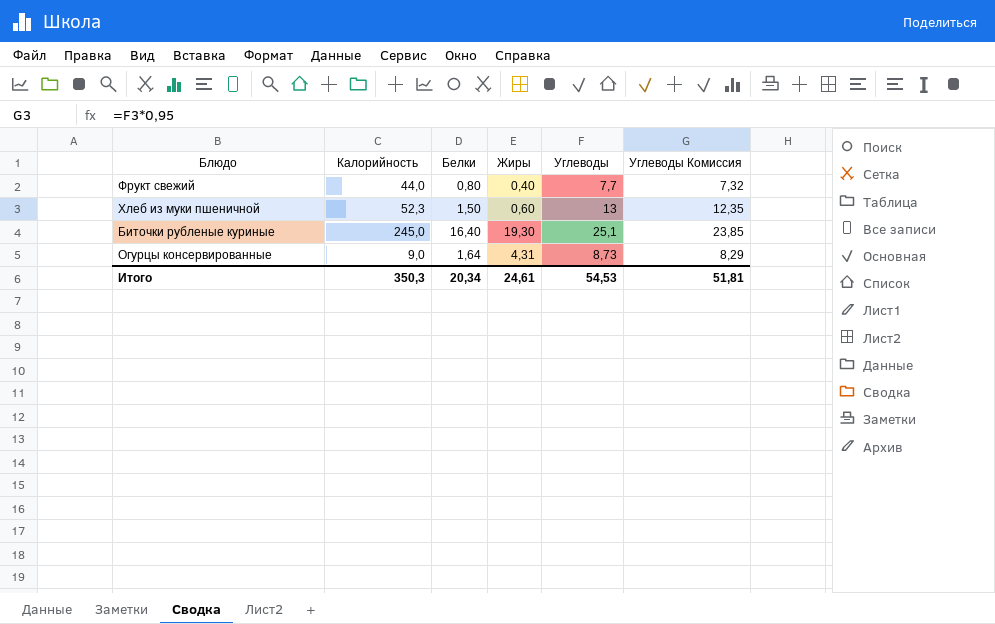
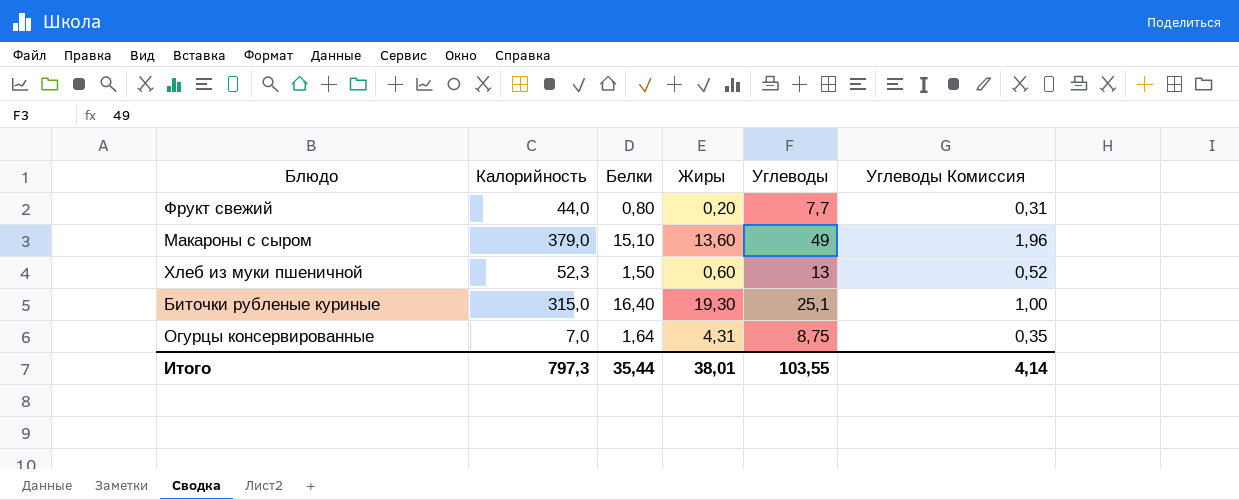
column Углеводы Комиссия | formula: [Углеводы] * 0,95 -> [Углеводы] * 0,04
Фрукт свежий | Жиры: 0,40 -> 0,20
row Макароны с сыром: none -> 379,0 | 15,10 | 13,60 | 49 | 1,96
Биточки рубленые куриные | Калорийность: 245,0 -> 315,0
Огурцы консервированные | Калорийность: 9,0 -> 7,0
Огурцы консервированные | Углеводы: 8,73 -> 8,75
Итого | Калорийность: 350,3 -> 797,3
Итого | Белки: 20,34 -> 35,44
Итого | Жиры: 24,61 -> 38,01
Итого | Углеводы: 54,53 -> 103,55
Итого | Углеводы Комиссия: 51,81 -> 4,14

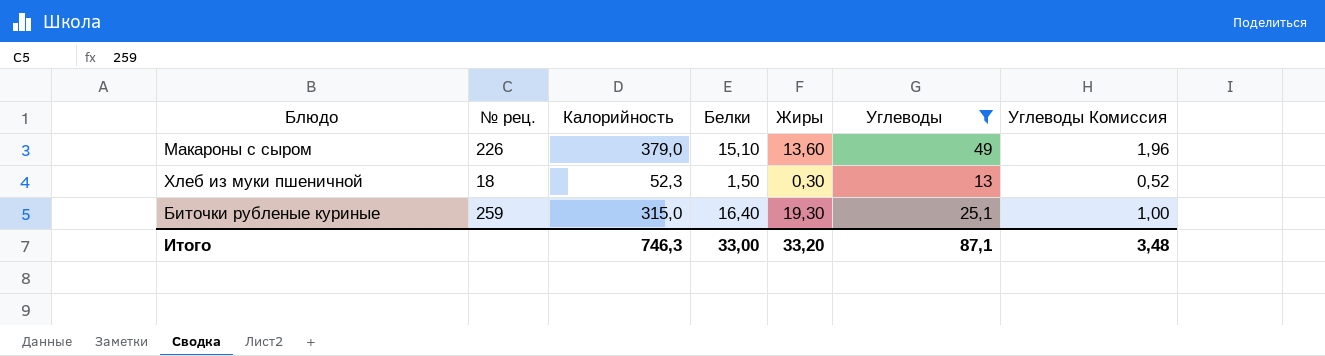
filter: none -> Углеводы >= 13
column № рец. | position: none -> 2
Хлеб из муки пшеничной | Жиры: 0,60 -> 0,30
Итого | Калорийность: 797,3 -> 746,3
Итого | Белки: 35,44 -> 33,00
Итого | Жиры: 38,01 -> 33,20
Итого | Углеводы: 103,55 -> 87,1
Итого | Углеводы Комиссия: 4,14 -> 3,48

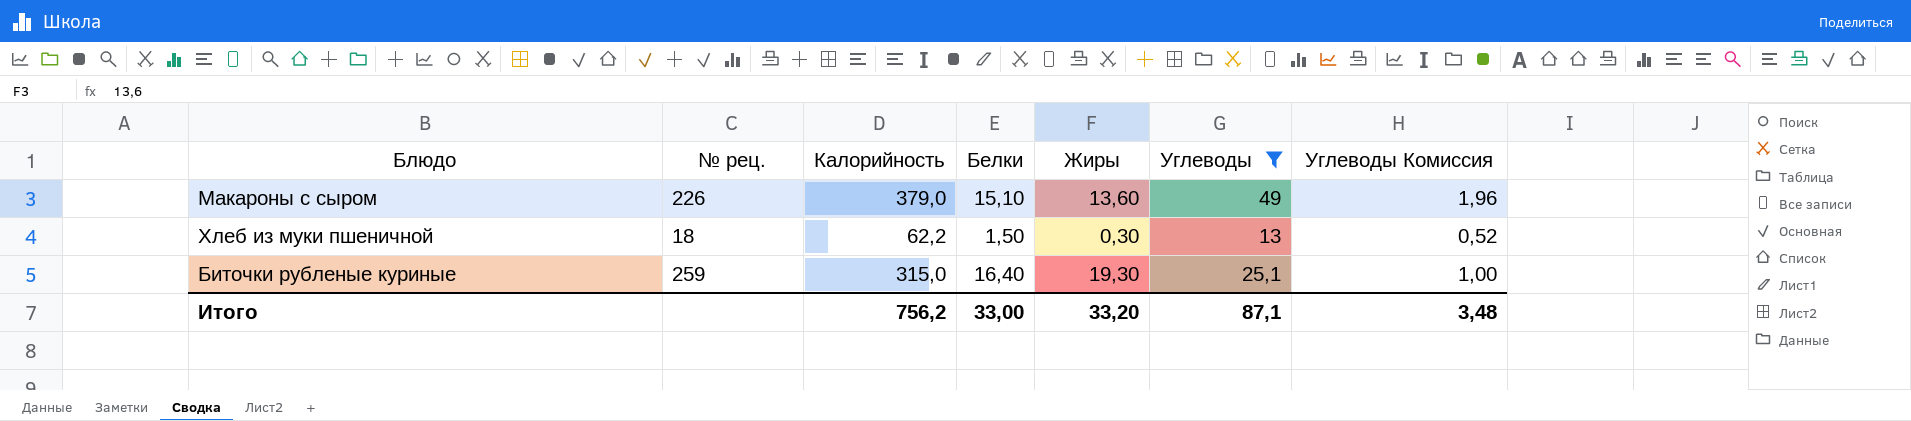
Хлеб из муки пшеничной | Калорийность: 52,3 -> 62,2
Итого | Калорийность: 746,3 -> 756,2

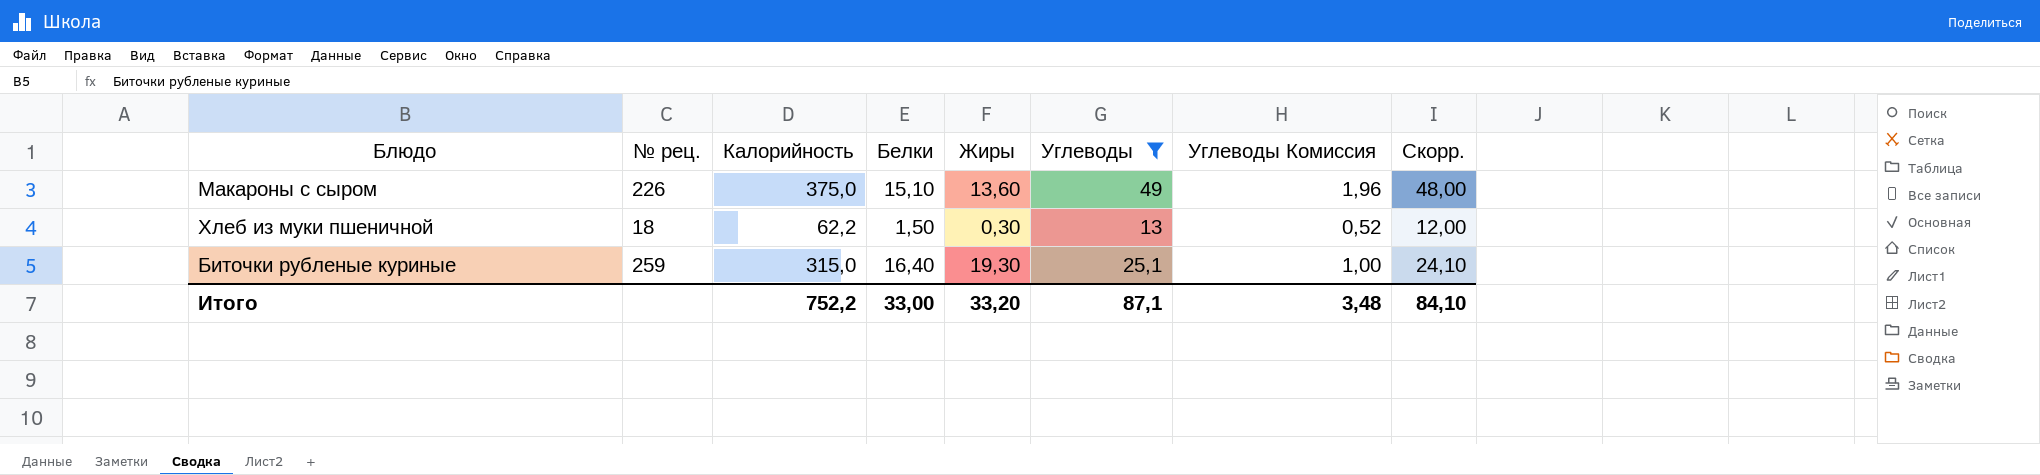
column Скорр. | formula: none -> [Углеводы] - 1
Макароны с сыром | Калорийность: 379,0 -> 375,0
Итого | Калорийность: 756,2 -> 752,2

